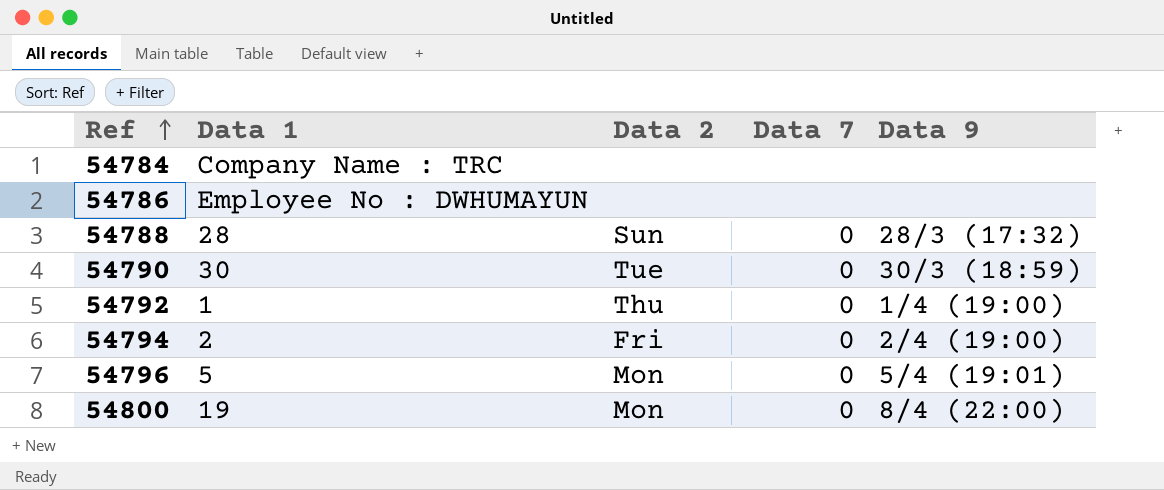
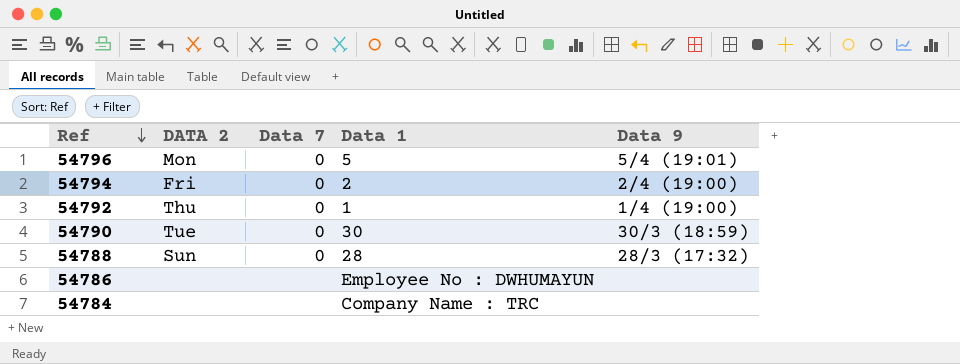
row order: Ref ascending -> Ref descending
column name: Data 2 -> DATA 2
column Data 1 | position: 2 -> 4
row 54800: 19 | Mon | 0 | 8/4 (22:00) -> none

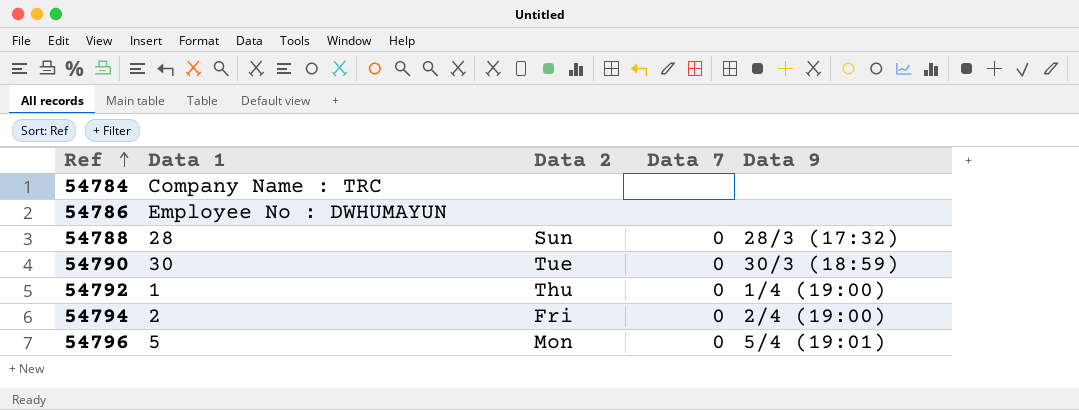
row order: Ref descending -> Ref ascending
column Data 1 | position: 4 -> 2
column name: DATA 2 -> Data 2

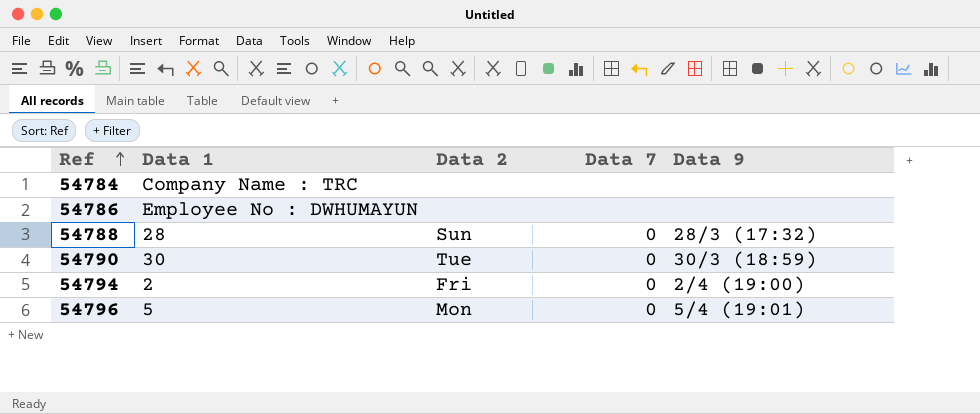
row 54792: 1 | Thu | 0 | 1/4 (19:00) -> none

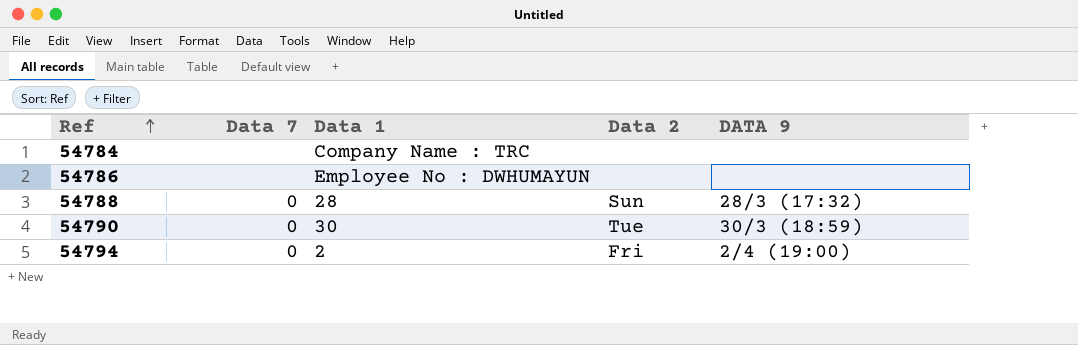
column Data 7 | position: 4 -> 2
column name: Data 9 -> DATA 9
row 54796: 5 | Mon | 0 | 5/4 (19:01) -> none

